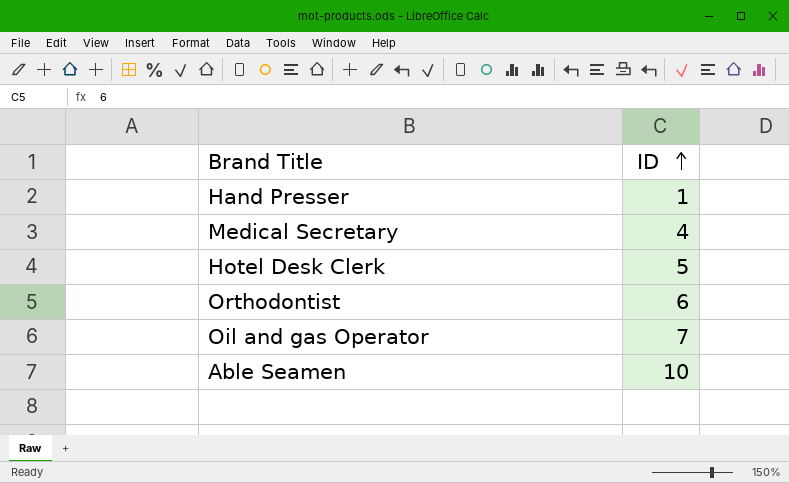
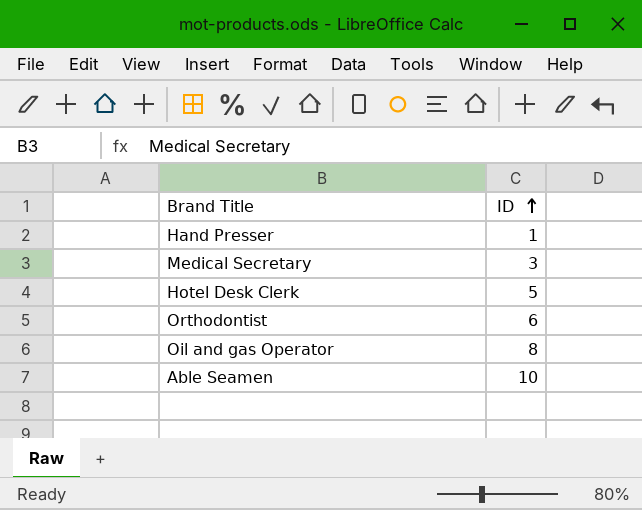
Medical Secretary | ID: 4 -> 3
Oil and gas Operator | ID: 7 -> 8

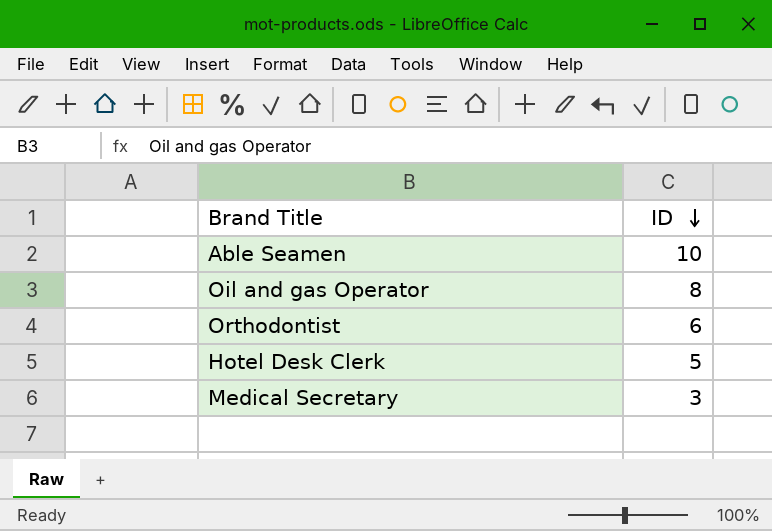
row order: ID ascending -> ID descending
row Hand Presser: 1 -> none

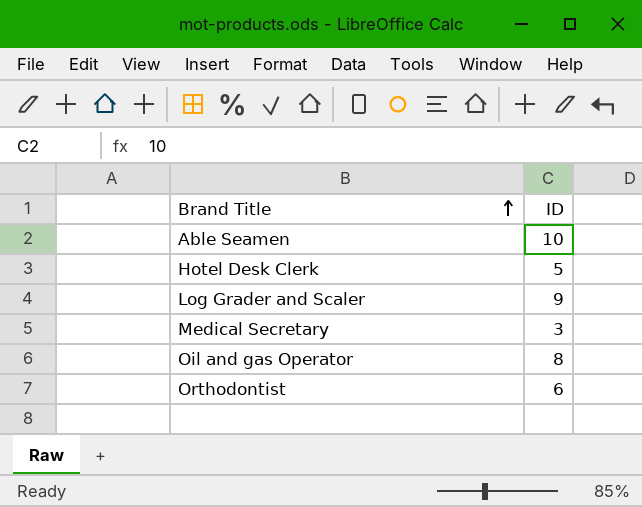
row order: ID descending -> Brand Title ascending
row Log Grader and Scaler: none -> 9

